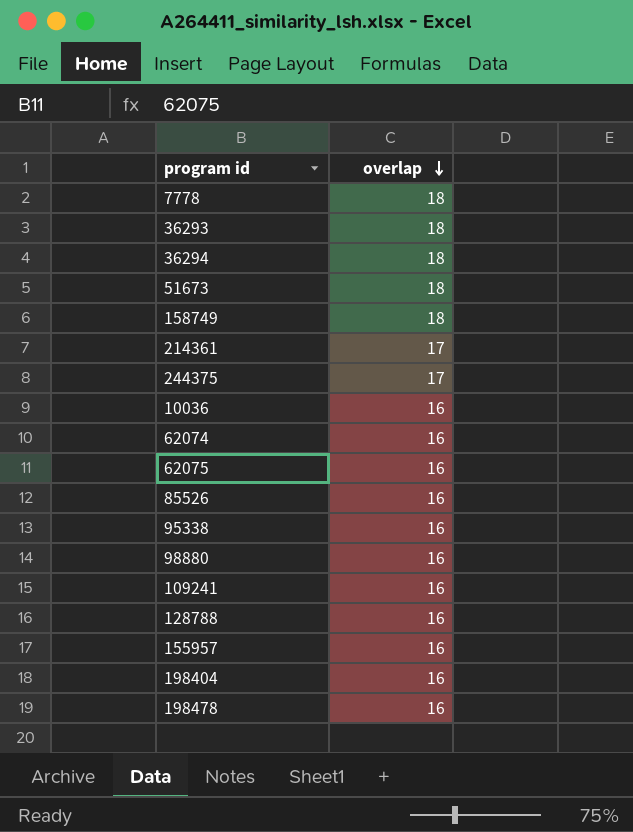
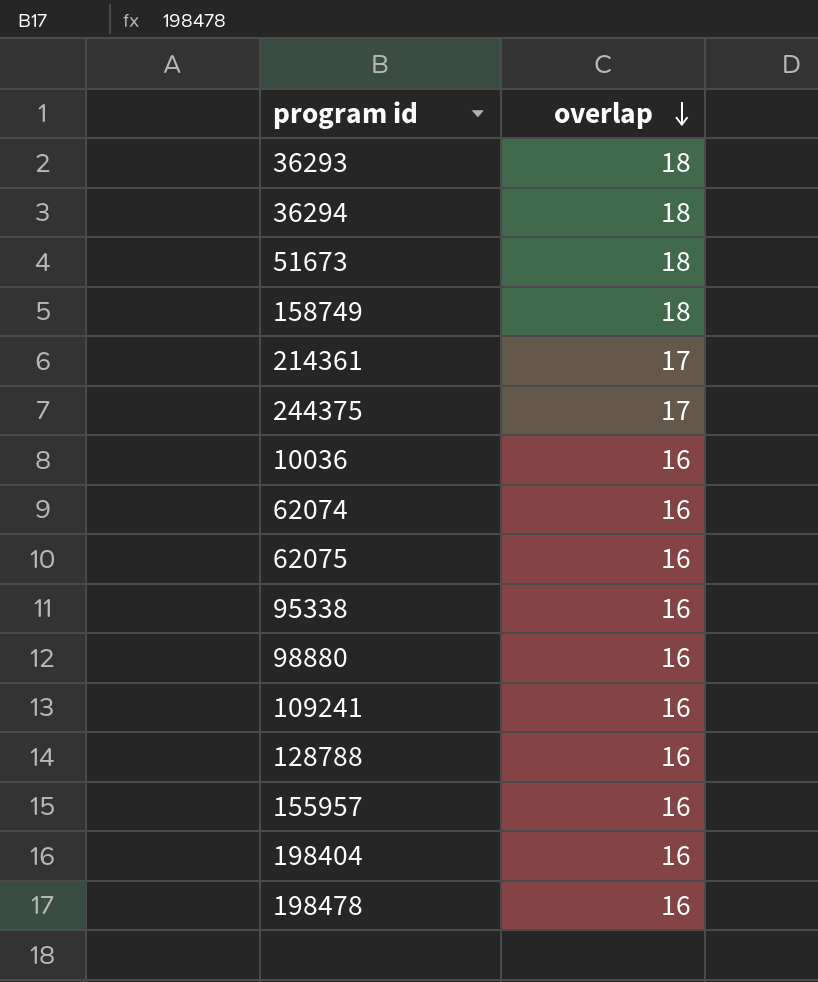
row 7778: 18 -> none
row 85526: 16 -> none

